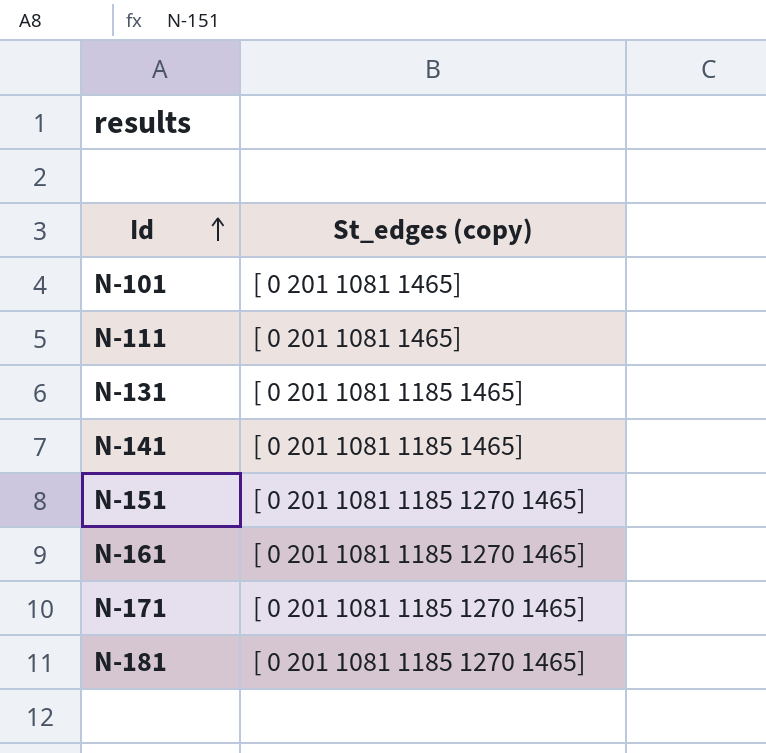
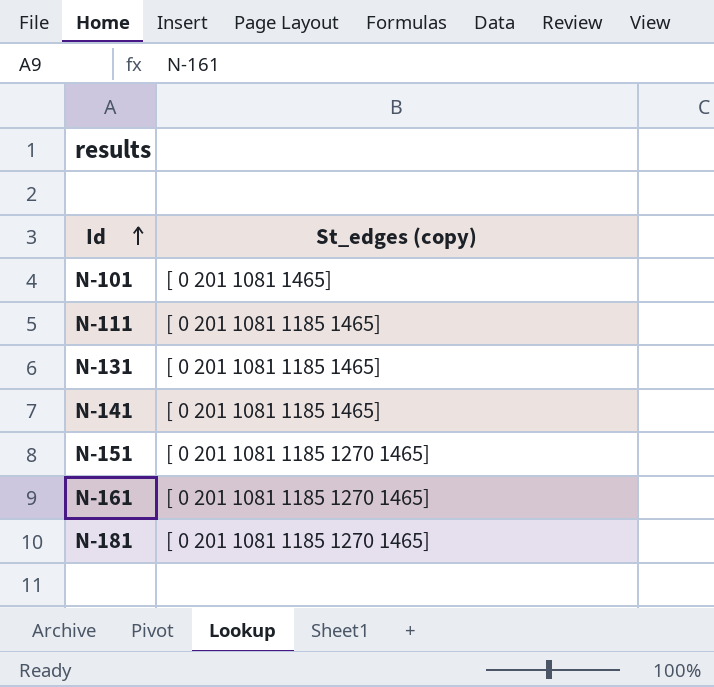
row N-171: [ 0 201 1081 1185 1270 1465] -> none
N-111 | St_edges (copy): [ 0 201 1081 1465] -> [ 0 201 1081 1185 1465]

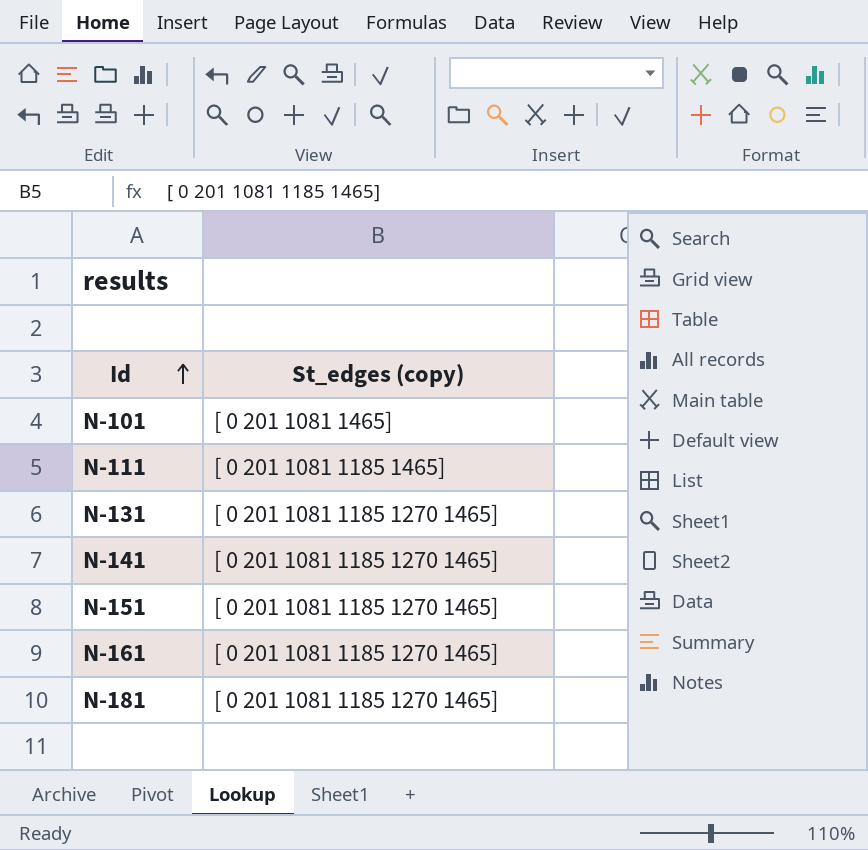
N-131 | St_edges (copy): [ 0 201 1081 1185 1465] -> [ 0 201 1081 1185 1270 1465]
N-141 | St_edges (copy): [ 0 201 1081 1185 1465] -> [ 0 201 1081 1185 1270 1465]

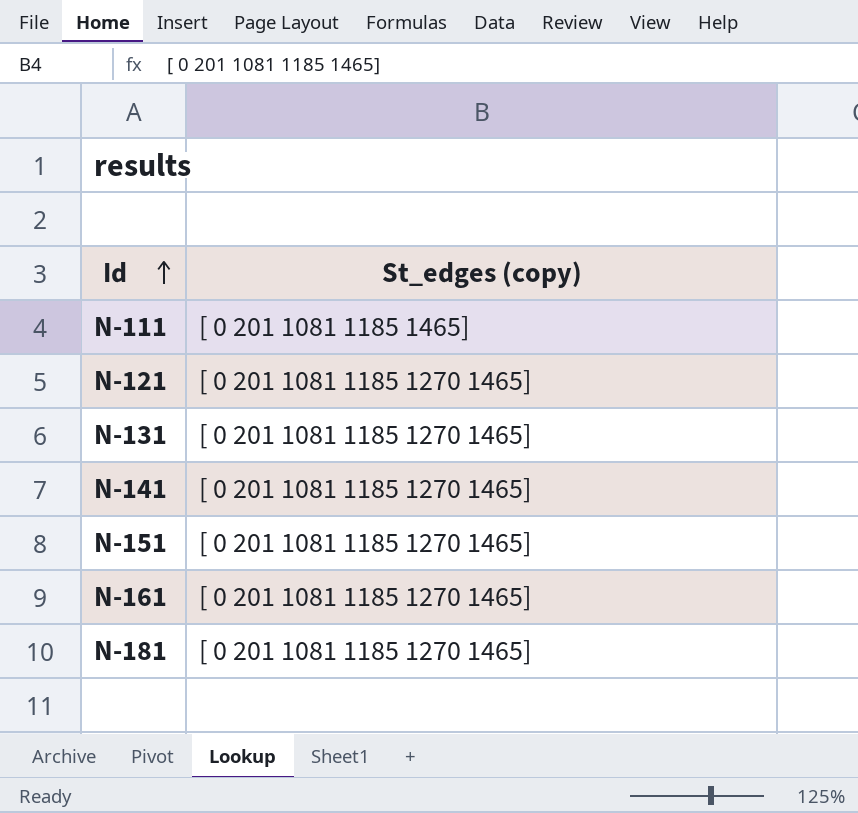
row N-101: [ 0 201 1081 1465] -> none
row N-121: none -> [ 0 201 1081 1185 1270 1465]

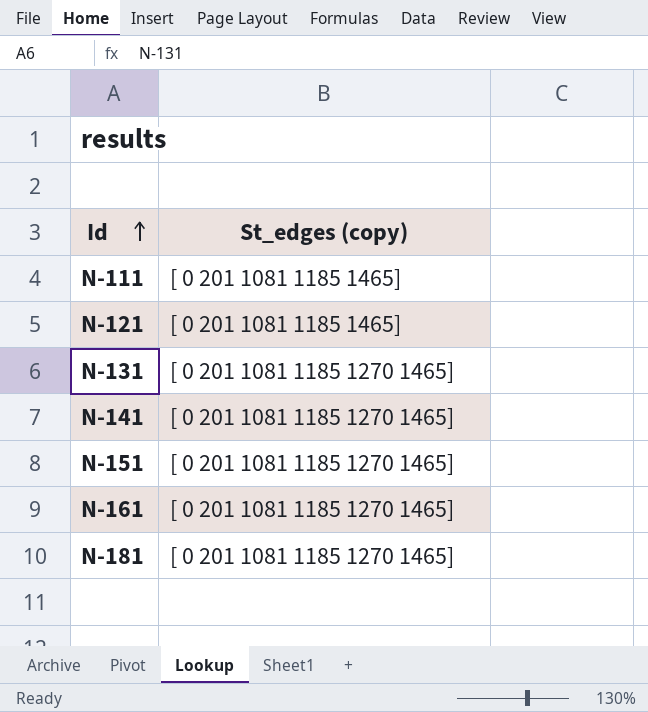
N-121 | St_edges (copy): [ 0 201 1081 1185 1270 1465] -> [ 0 201 1081 1185 1465]

